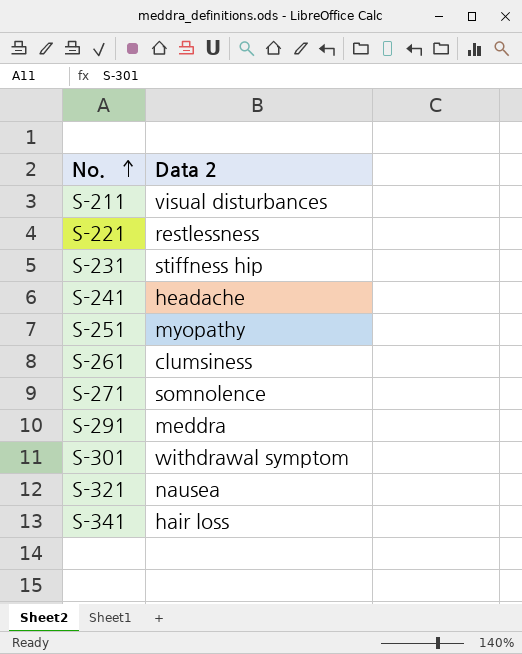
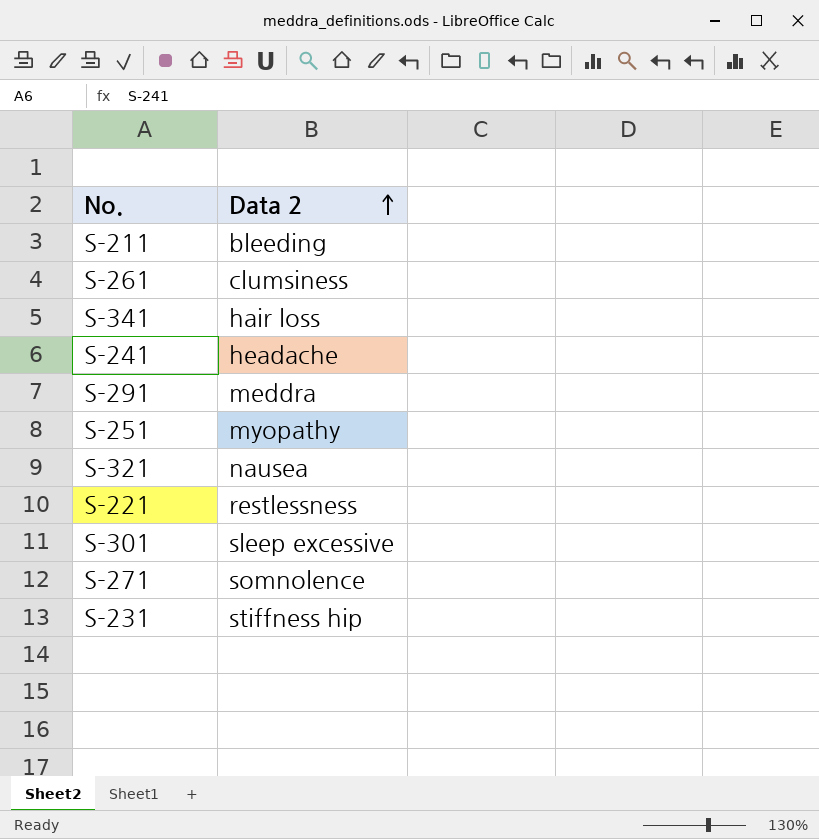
row order: No. ascending -> Data 2 ascending
S-211 | Data 2: visual disturbances -> bleeding
S-301 | Data 2: withdrawal symptom -> sleep excessive

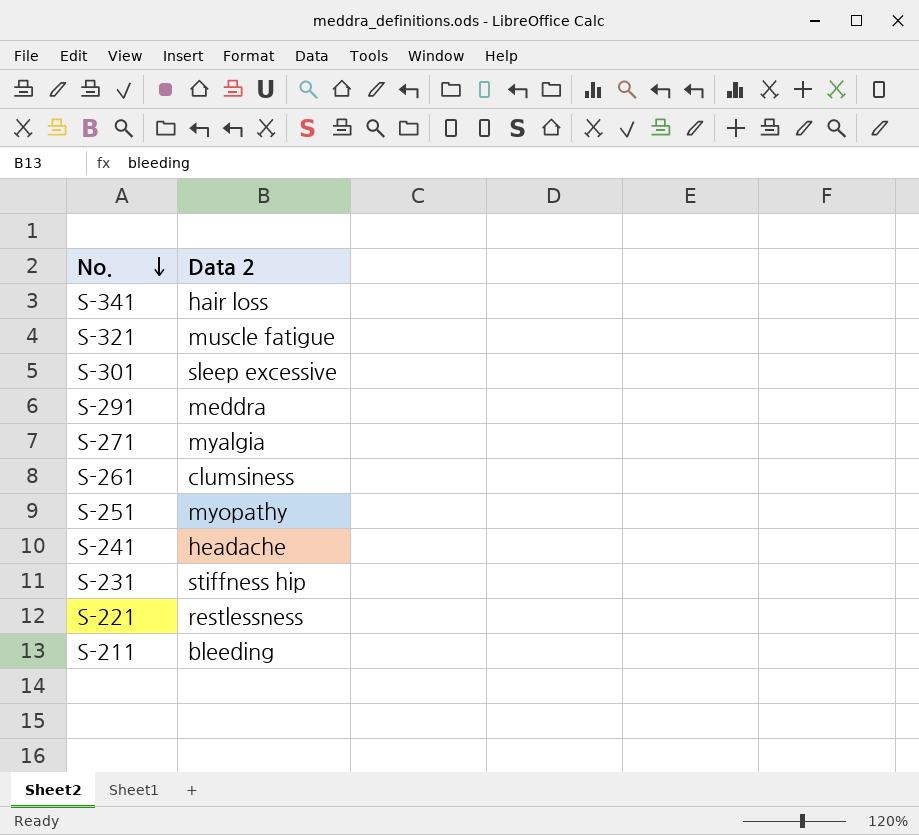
row order: Data 2 ascending -> No. descending
S-321 | Data 2: nausea -> muscle fatigue
S-271 | Data 2: somnolence -> myalgia

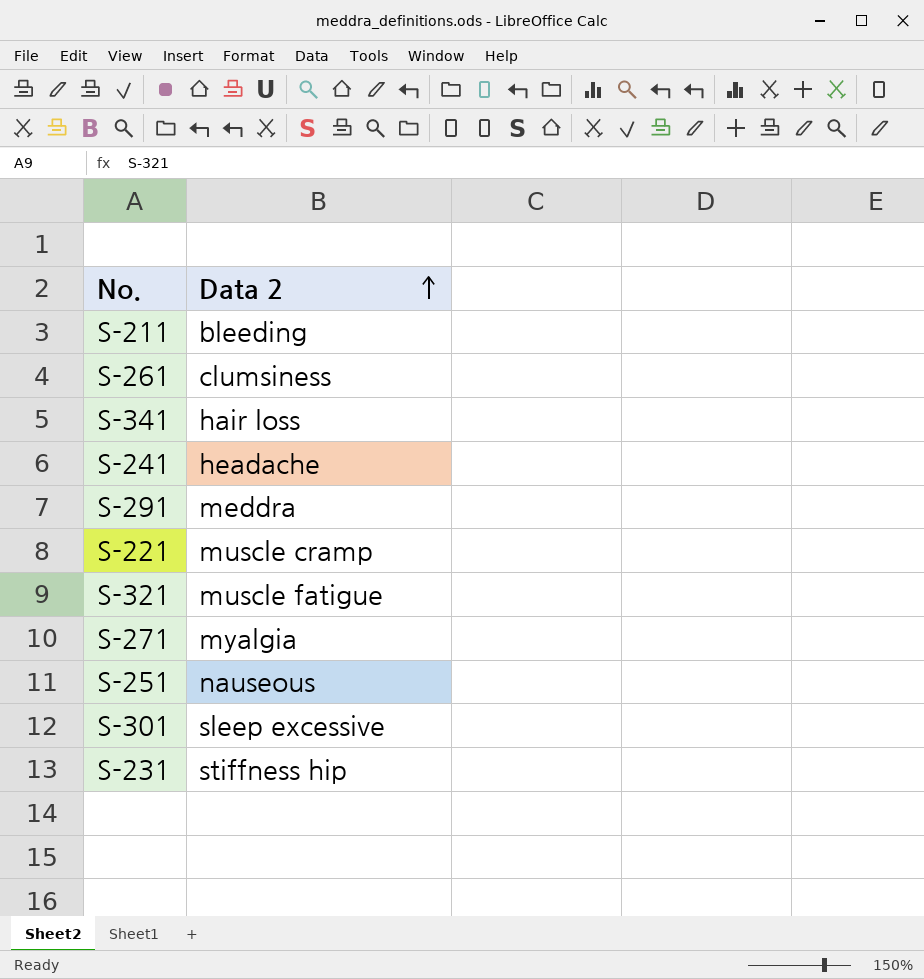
row order: No. descending -> Data 2 ascending
S-221 | Data 2: restlessness -> muscle cramp
S-251 | Data 2: myopathy -> nauseous

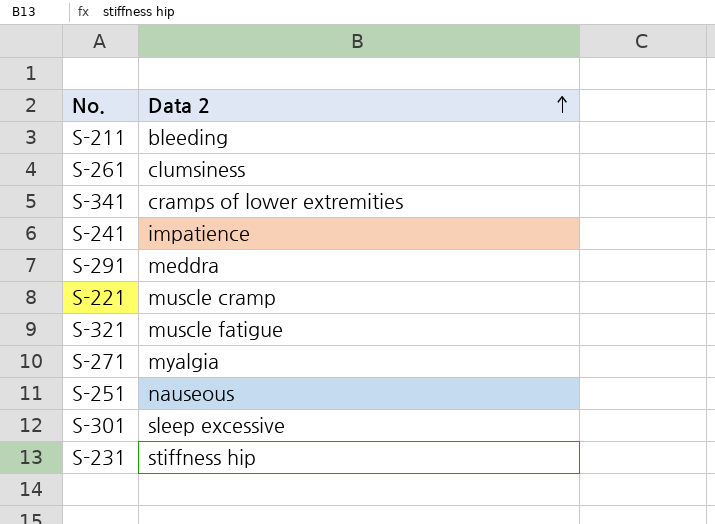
S-341 | Data 2: hair loss -> cramps of lower extremities
S-241 | Data 2: headache -> impatience

